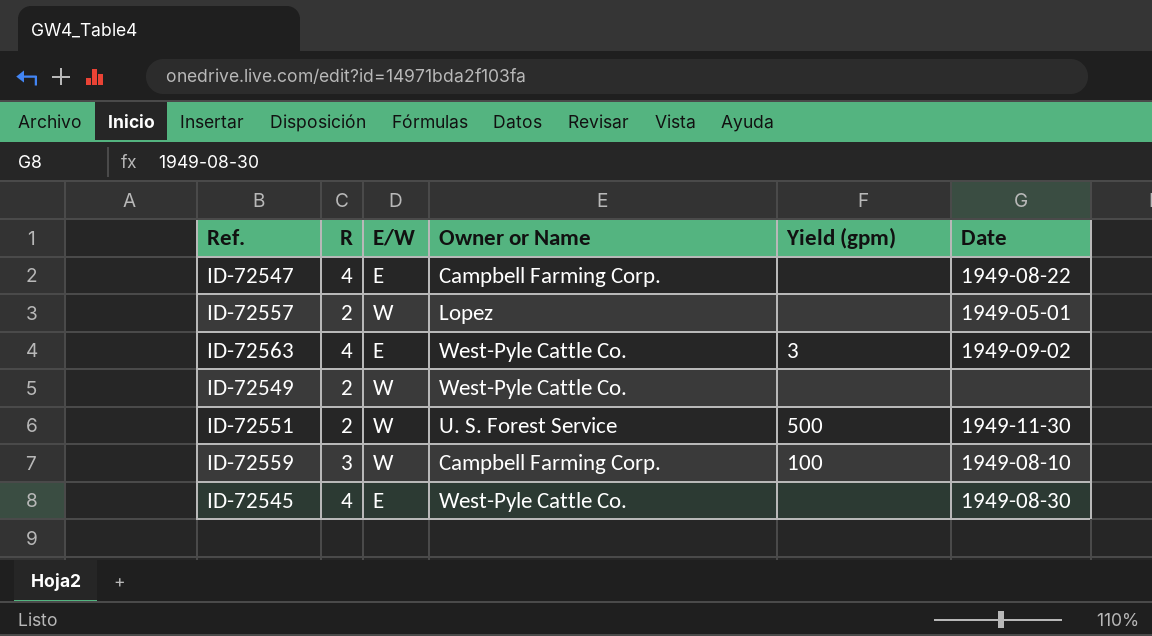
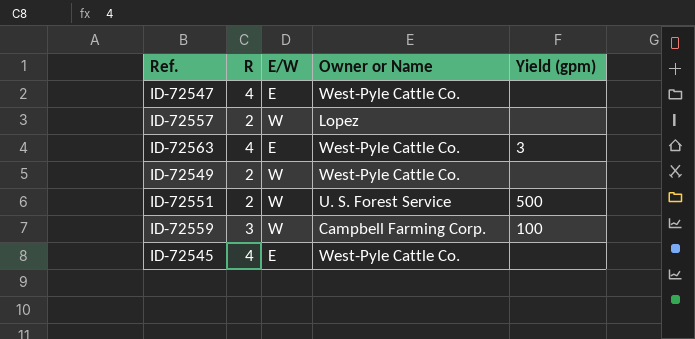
column Date | position: 6 -> none
ID-72547 | Owner or Name: Campbell Farming Corp. -> West-Pyle Cattle Co.

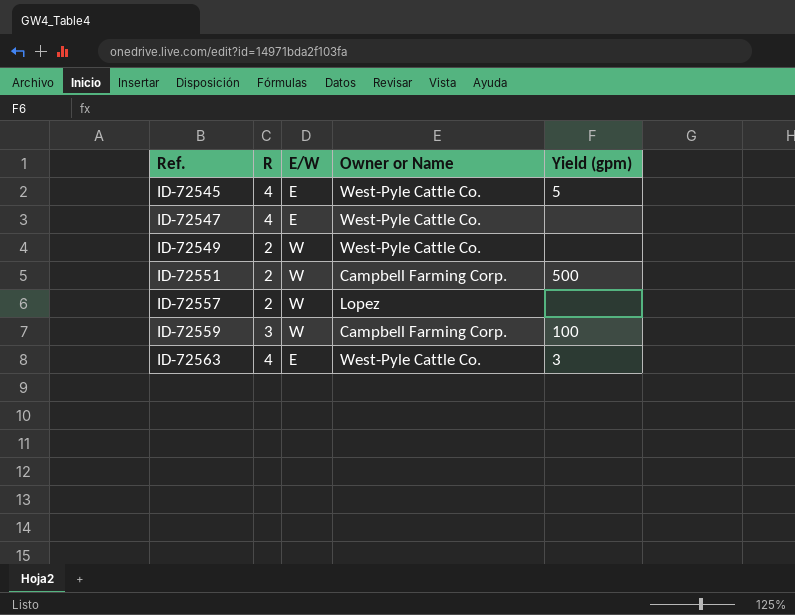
row order: none -> Ref. ascending
ID-72545 | Yield (gpm): none -> 5
ID-72551 | Owner or Name: U. S. Forest Service -> Campbell Farming Corp.

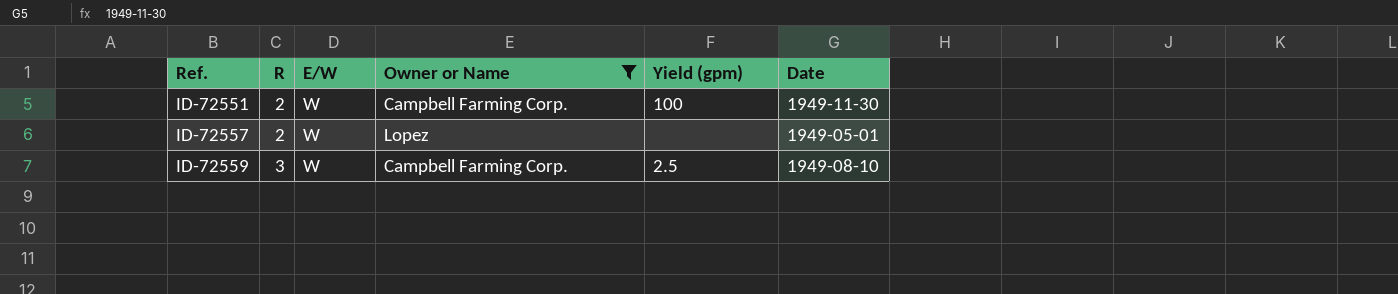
filter: none -> Owner or Name != West-Pyle Cattle Co.
column Date | position: none -> 6
ID-72551 | Yield (gpm): 500 -> 100
ID-72559 | Yield (gpm): 100 -> 2.5

